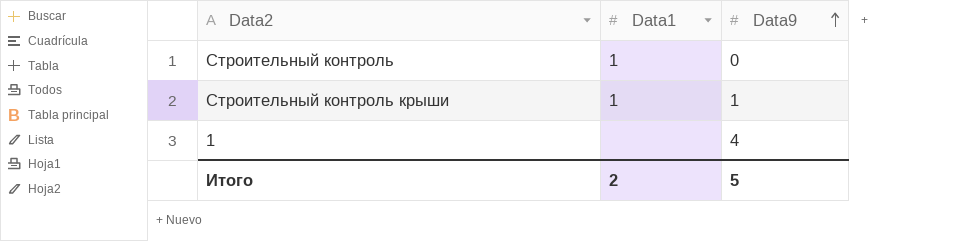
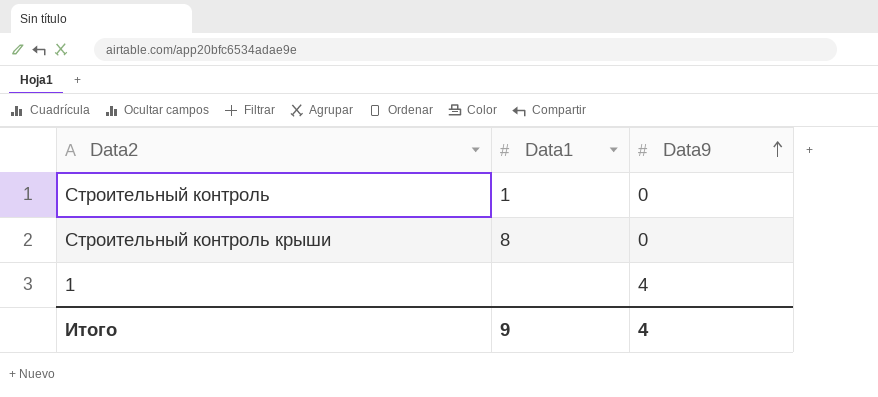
Строительный контроль крыши | Data1: 1 -> 8
Строительный контроль крыши | Data9: 1 -> 0
Итого | Data1: 2 -> 9
Итого | Data9: 5 -> 4

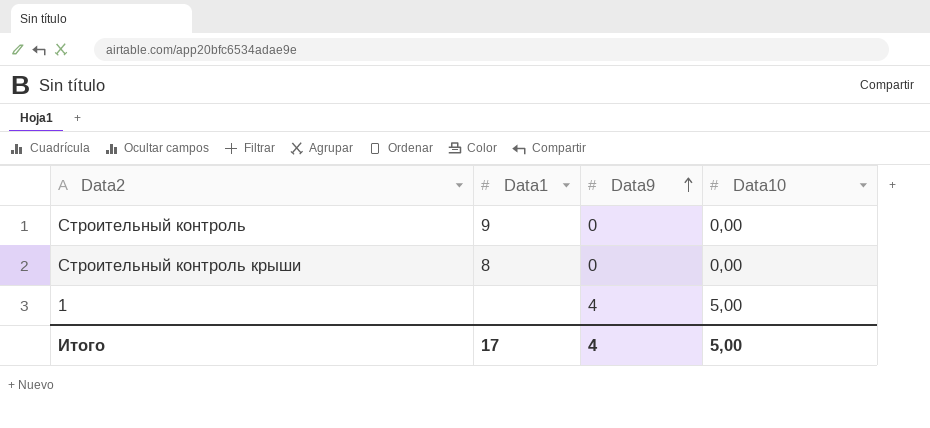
column Data10 | position: none -> 4
Строительный контроль | Data1: 1 -> 9
Итого | Data1: 9 -> 17

